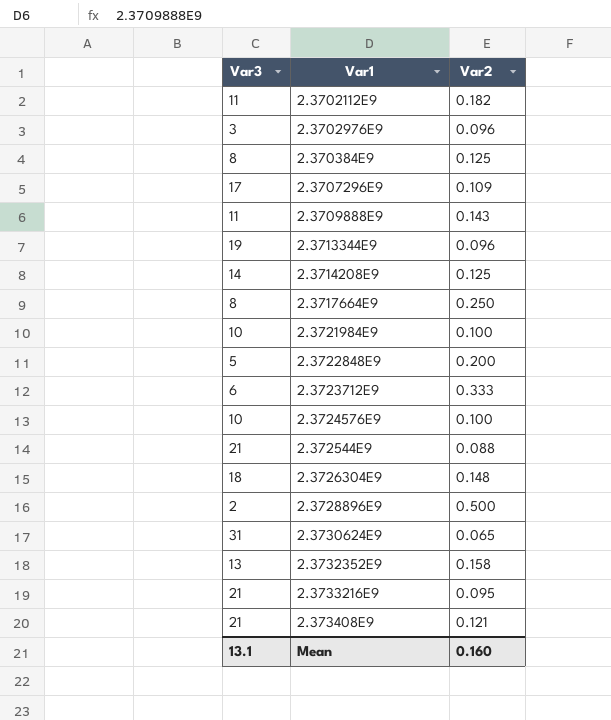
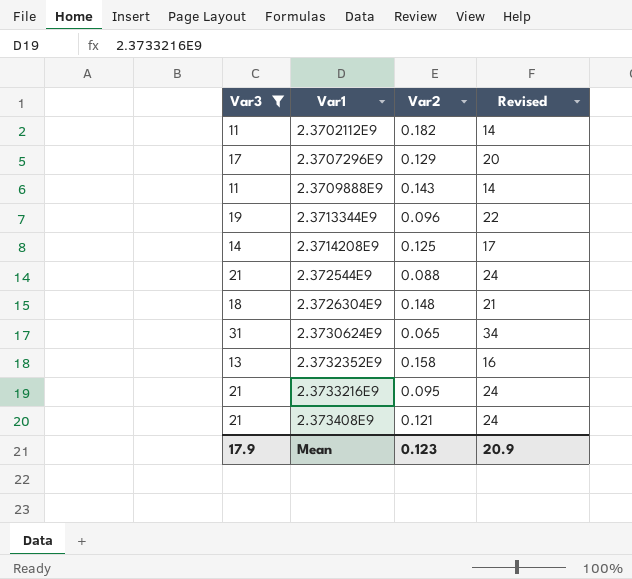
filter: none -> Var3 >= 11
column Revised | formula: none -> [Var3] + 3
2.3707296E9 | Var2: 0.109 -> 0.129
Mean | Var3: 13.1 -> 17.9
Mean | Var2: 0.160 -> 0.123

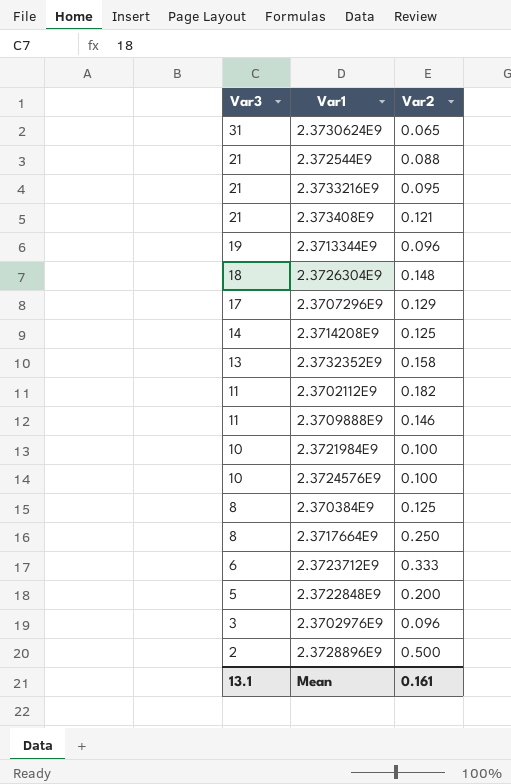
filter: Var3 >= 11 -> none
row order: none -> Var3 descending
column Revised | formula: [Var3] + 3 -> none
2.3709888E9 | Var2: 0.143 -> 0.146
Mean | Var3: 17.9 -> 13.1
Mean | Var2: 0.123 -> 0.161

